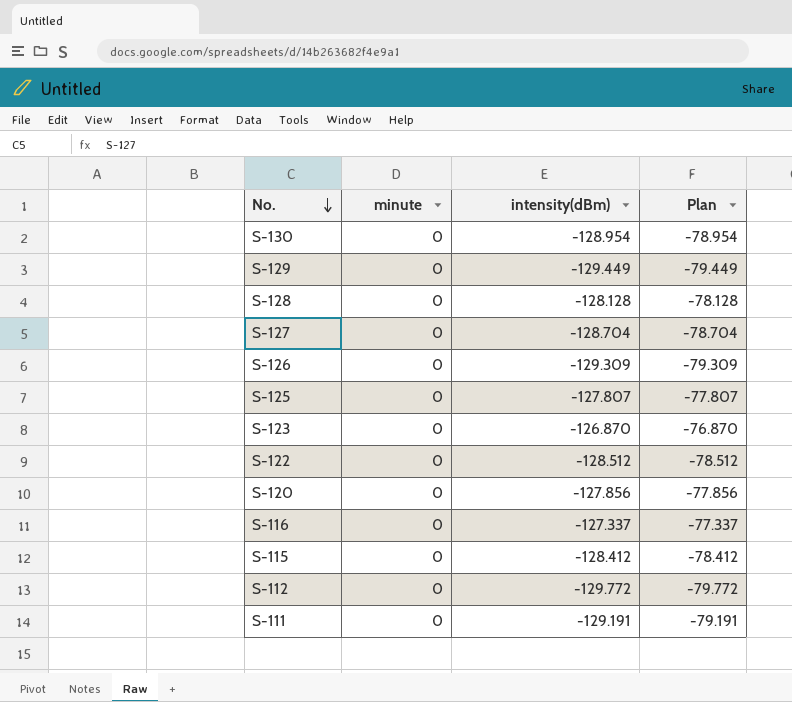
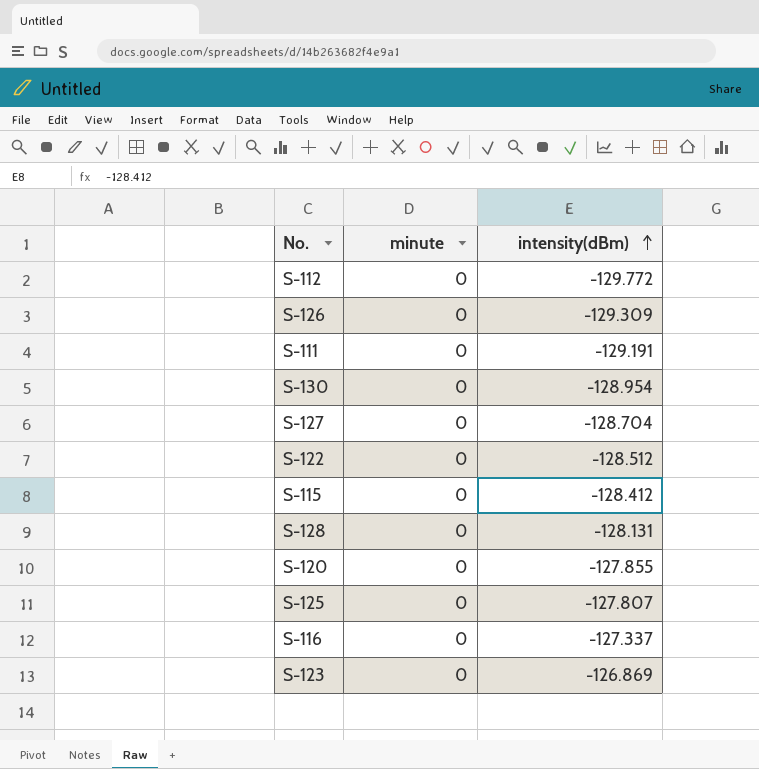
row order: No. descending -> intensity(dBm) ascending
column Plan | formula: [intensity(dBm)] + 50 -> none
row S-129: 0 | -129.449 | -79.449 -> none
S-128 | intensity(dBm): -128.128 -> -128.131
S-120 | intensity(dBm): -127.856 -> -127.855
S-123 | intensity(dBm): -126.870 -> -126.869

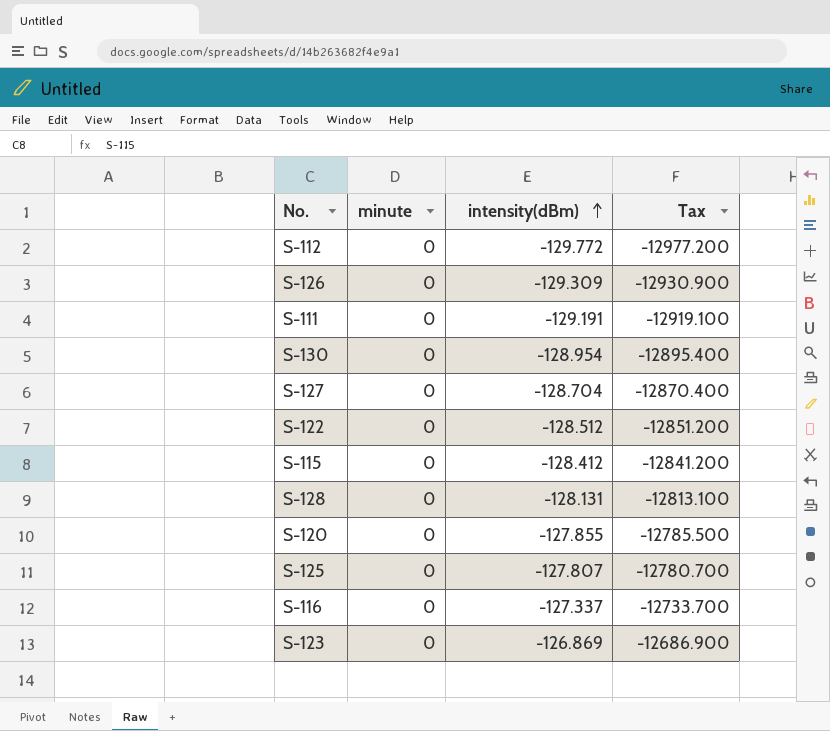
column Tax | formula: none -> [intensity(dBm)] * 100

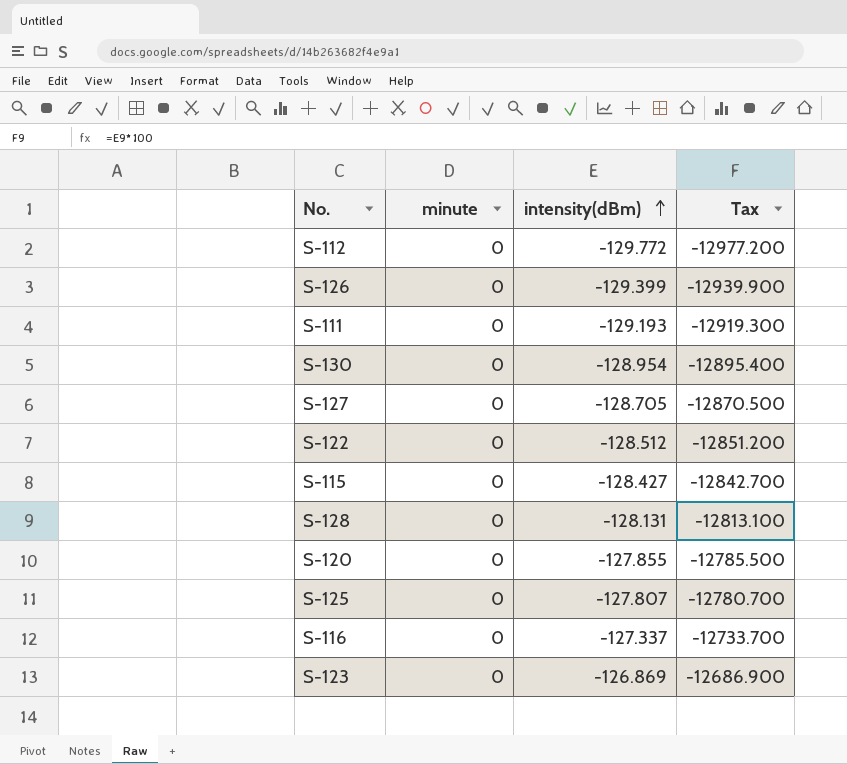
S-126 | intensity(dBm): -129.309 -> -129.399
S-126 | Tax: -12930.900 -> -12939.900
S-111 | intensity(dBm): -129.191 -> -129.193
S-111 | Tax: -12919.100 -> -12919.300
S-127 | intensity(dBm): -128.704 -> -128.705
S-127 | Tax: -12870.400 -> -12870.500
S-115 | intensity(dBm): -128.412 -> -128.427
S-115 | Tax: -12841.200 -> -12842.700

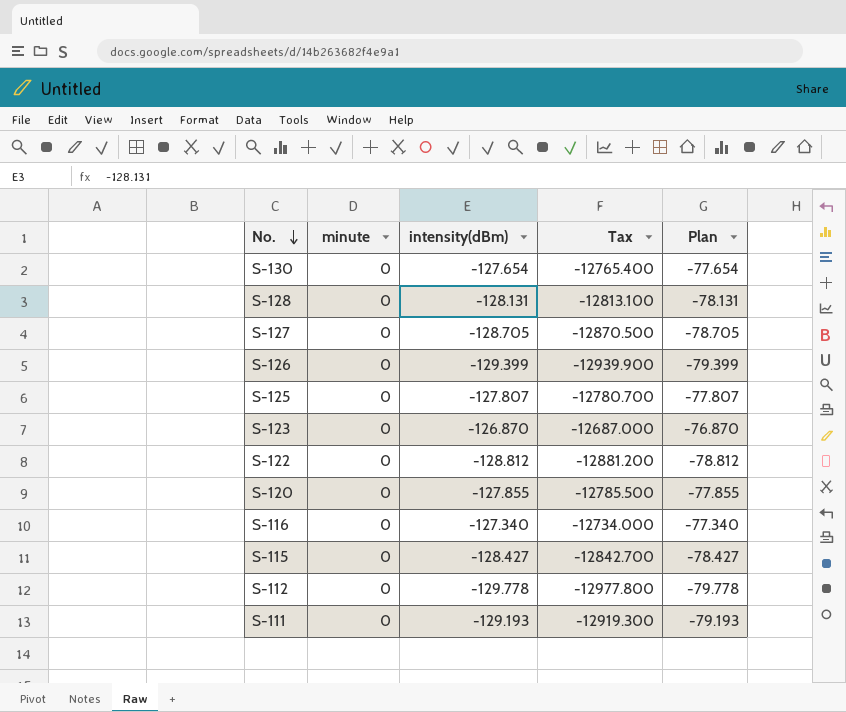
row order: intensity(dBm) ascending -> No. descending
column Plan | formula: none -> [intensity(dBm)] + 50
S-130 | intensity(dBm): -128.954 -> -127.654
S-130 | Tax: -12895.400 -> -12765.400
S-123 | intensity(dBm): -126.869 -> -126.870
S-123 | Tax: -12686.900 -> -12687.000
S-122 | intensity(dBm): -128.512 -> -128.812
S-122 | Tax: -12851.200 -> -12881.200
S-116 | intensity(dBm): -127.337 -> -127.340
S-116 | Tax: -12733.700 -> -12734.000
S-112 | intensity(dBm): -129.772 -> -129.778
S-112 | Tax: -12977.200 -> -12977.800

